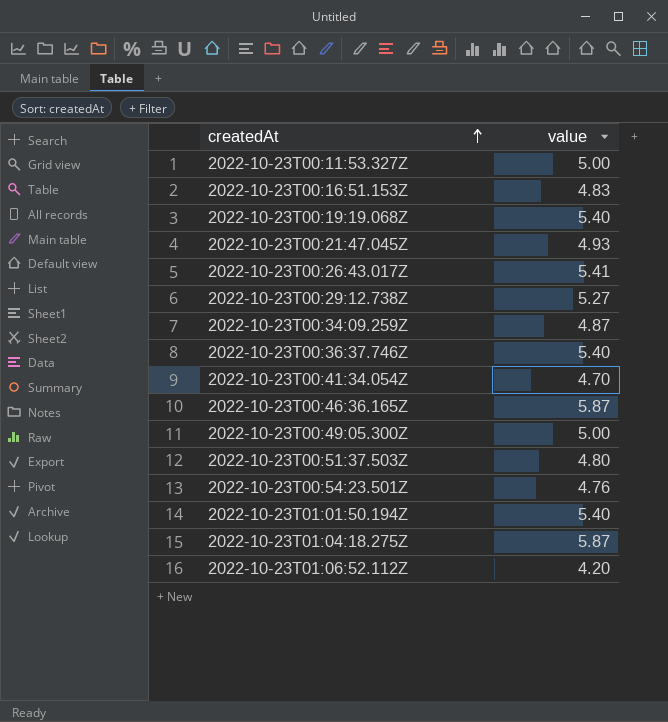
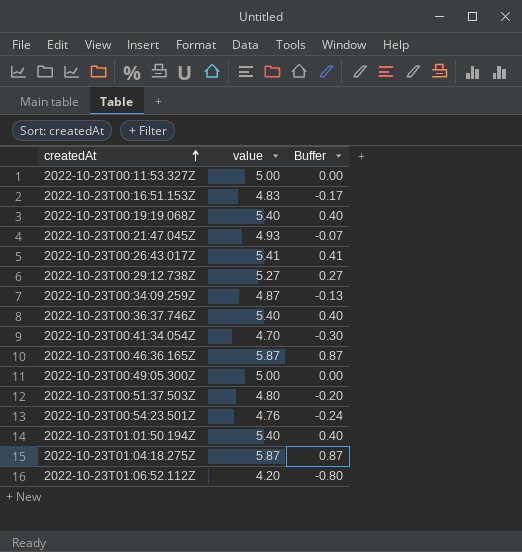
column Buffer | formula: none -> [value] - 5

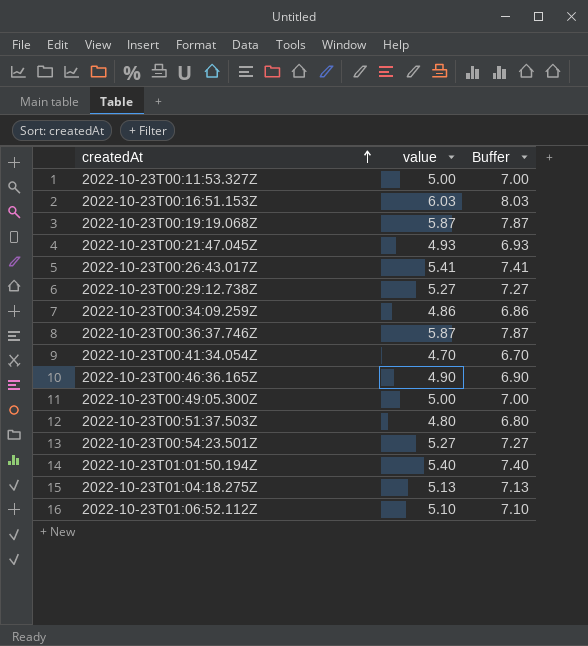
column Buffer | formula: [value] - 5 -> [value] + 2
2022-10-23T00:16:51.153Z | value: 4.83 -> 6.03
2022-10-23T00:19:19.068Z | value: 5.40 -> 5.87
2022-10-23T00:34:09.259Z | value: 4.87 -> 4.86
2022-10-23T00:36:37.746Z | value: 5.40 -> 5.87
2022-10-23T00:46:36.165Z | value: 5.87 -> 4.90
2022-10-23T00:54:23.501Z | value: 4.76 -> 5.27
2022-10-23T01:04:18.275Z | value: 5.87 -> 5.13
2022-10-23T01:06:52.112Z | value: 4.20 -> 5.10

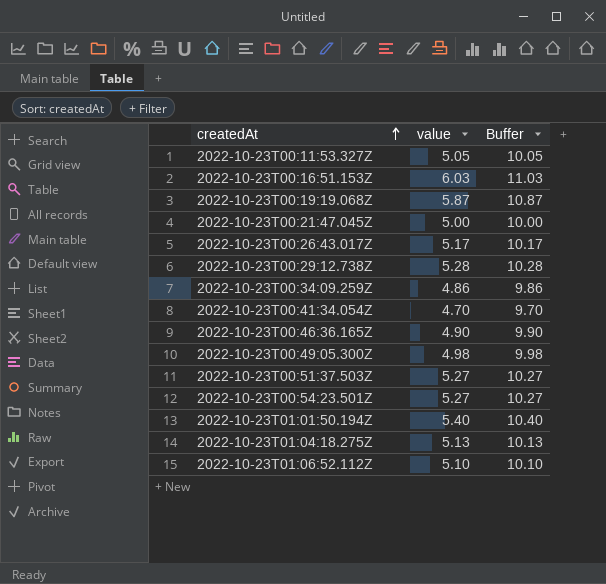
column Buffer | formula: [value] + 2 -> [value] + 5
row 2022-10-23T00:36:37.746Z: 5.87 | 7.87 -> none
2022-10-23T00:11:53.327Z | value: 5.00 -> 5.05
2022-10-23T00:21:47.045Z | value: 4.93 -> 5.00
2022-10-23T00:26:43.017Z | value: 5.41 -> 5.17
2022-10-23T00:29:12.738Z | value: 5.27 -> 5.28
2022-10-23T00:49:05.300Z | value: 5.00 -> 4.98
2022-10-23T00:51:37.503Z | value: 4.80 -> 5.27

